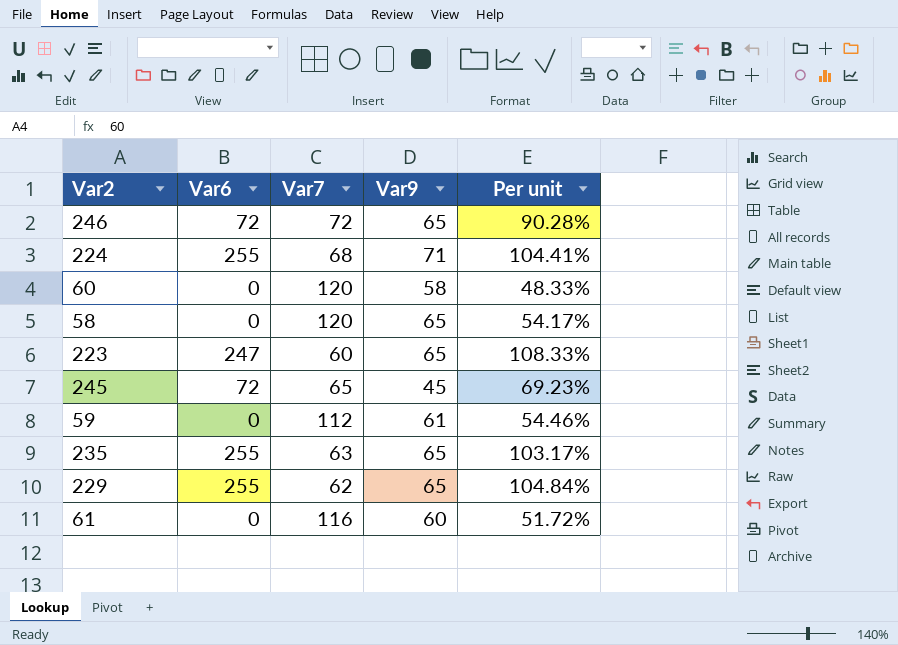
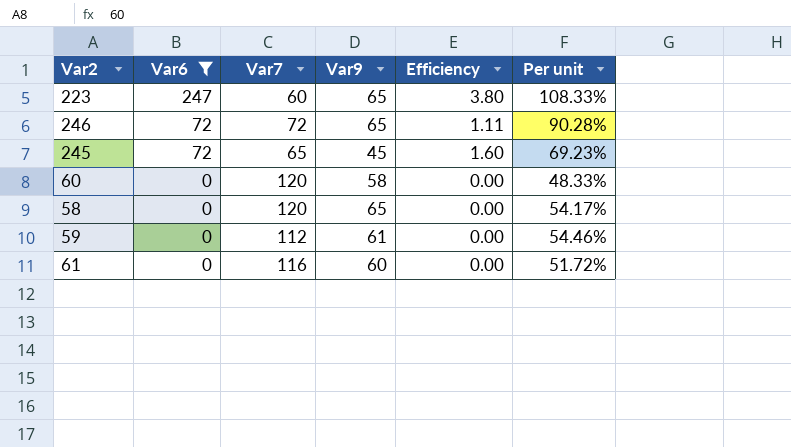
filter: none -> Var6 != 255
row order: none -> Var6 descending
column Efficiency | formula: none -> [Var6] / [Var9]

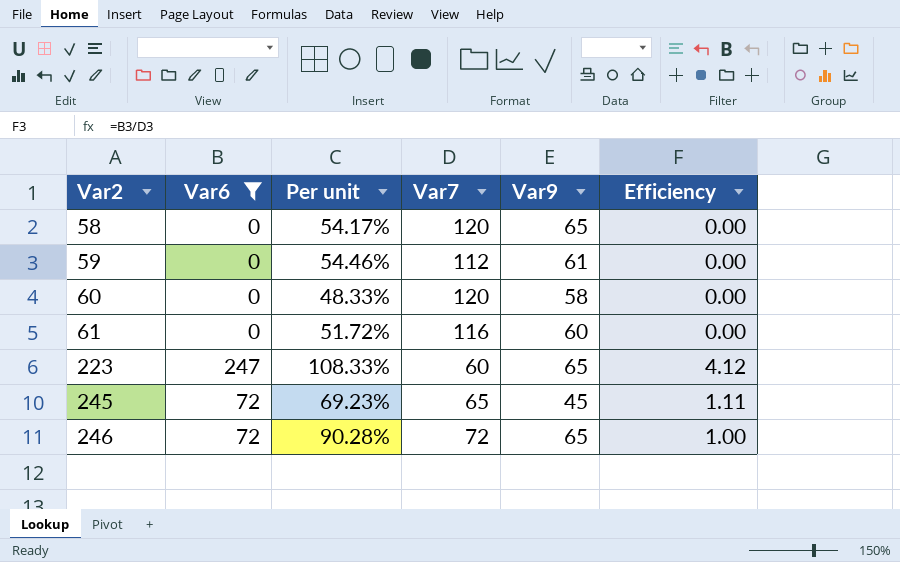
row order: Var6 descending -> Var2 ascending
column Per unit | position: 6 -> 3
column Efficiency | formula: [Var6] / [Var9] -> [Var6] / [Var7]

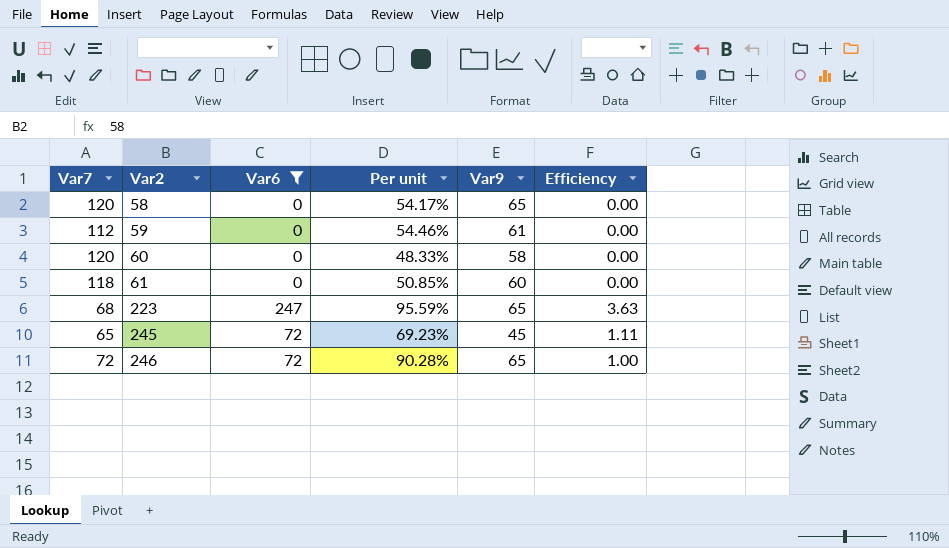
column Var7 | position: 4 -> 1
61 | Var7: 116 -> 118
61 | Per unit: 51.72% -> 50.85%
223 | Var7: 60 -> 68
223 | Per unit: 108.33% -> 95.59%
223 | Efficiency: 4.12 -> 3.63

